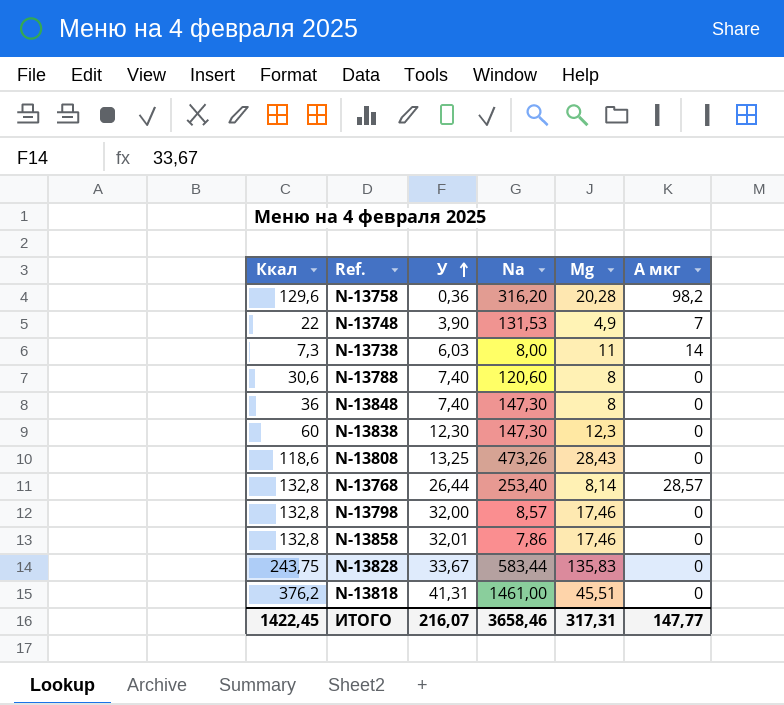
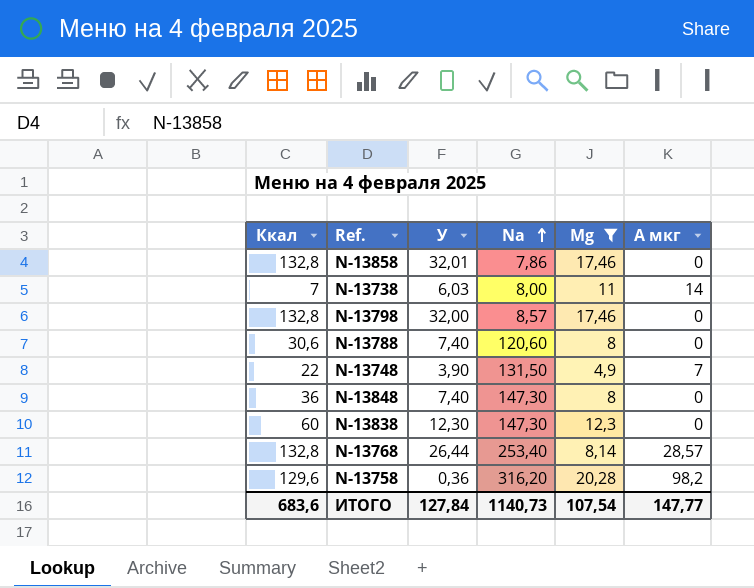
filter: none -> Mg <= 20,28
row order: У ascending -> Na ascending
N-13738 | Ккал: 7,3 -> 7
N-13748 | Na: 131,53 -> 131,50
ИТОГО | Ккал: 1422,45 -> 683,6
ИТОГО | У: 216,07 -> 127,84
ИТОГО | Na: 3658,46 -> 1140,73
ИТОГО | Mg: 317,31 -> 107,54

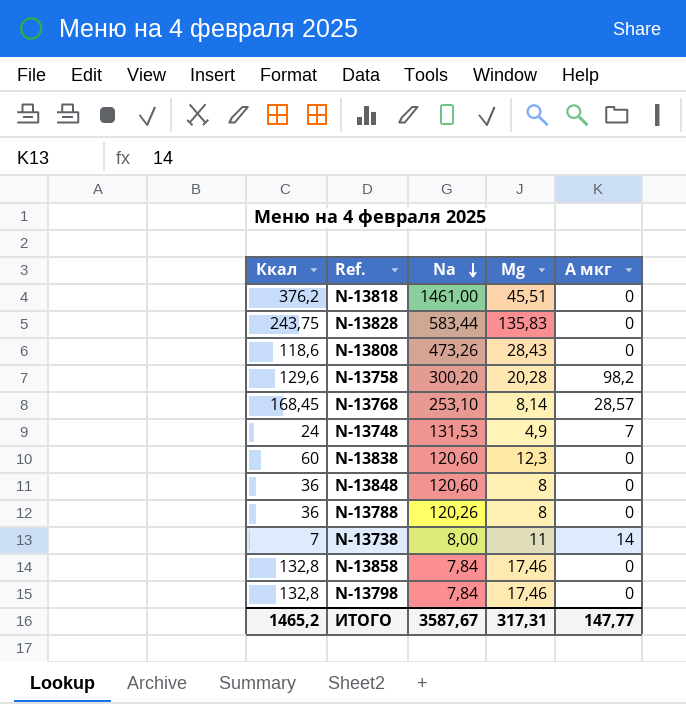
filter: Mg <= 20,28 -> none
row order: Na ascending -> Na descending
column У | position: 3 -> none
N-13758 | Na: 316,20 -> 300,20
N-13768 | Ккал: 132,8 -> 168,45
N-13768 | Na: 253,40 -> 253,10
N-13748 | Ккал: 22 -> 24
N-13748 | Na: 131,50 -> 131,53
N-13838 | Na: 147,30 -> 120,60
N-13848 | Na: 147,30 -> 120,60
N-13788 | Ккал: 30,6 -> 36
N-13788 | Na: 120,60 -> 120,26
N-13858 | Na: 7,86 -> 7,84
N-13798 | Na: 8,57 -> 7,84
ИТОГО | Ккал: 683,6 -> 1465,2
ИТОГО | Na: 1140,73 -> 3587,67
ИТОГО | Mg: 107,54 -> 317,31

